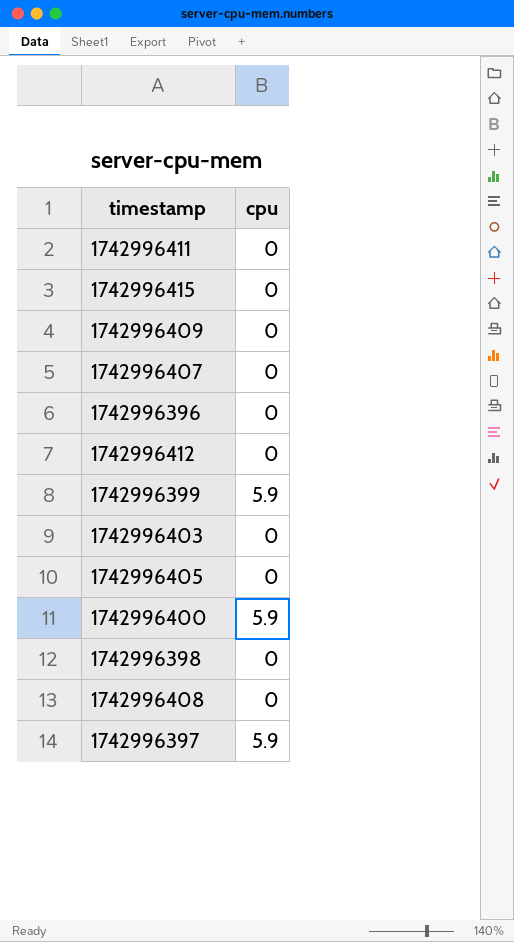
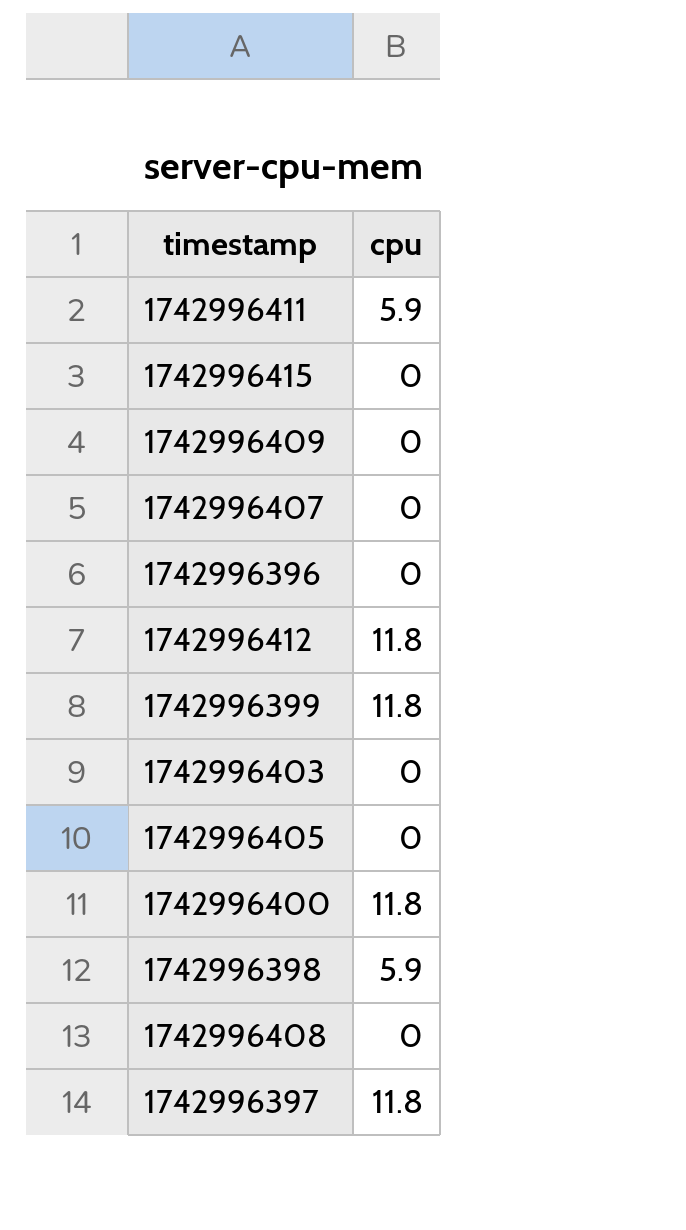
1742996411 | cpu: 0 -> 5.9
1742996412 | cpu: 0 -> 11.8
1742996399 | cpu: 5.9 -> 11.8
1742996400 | cpu: 5.9 -> 11.8
1742996398 | cpu: 0 -> 5.9
1742996397 | cpu: 5.9 -> 11.8

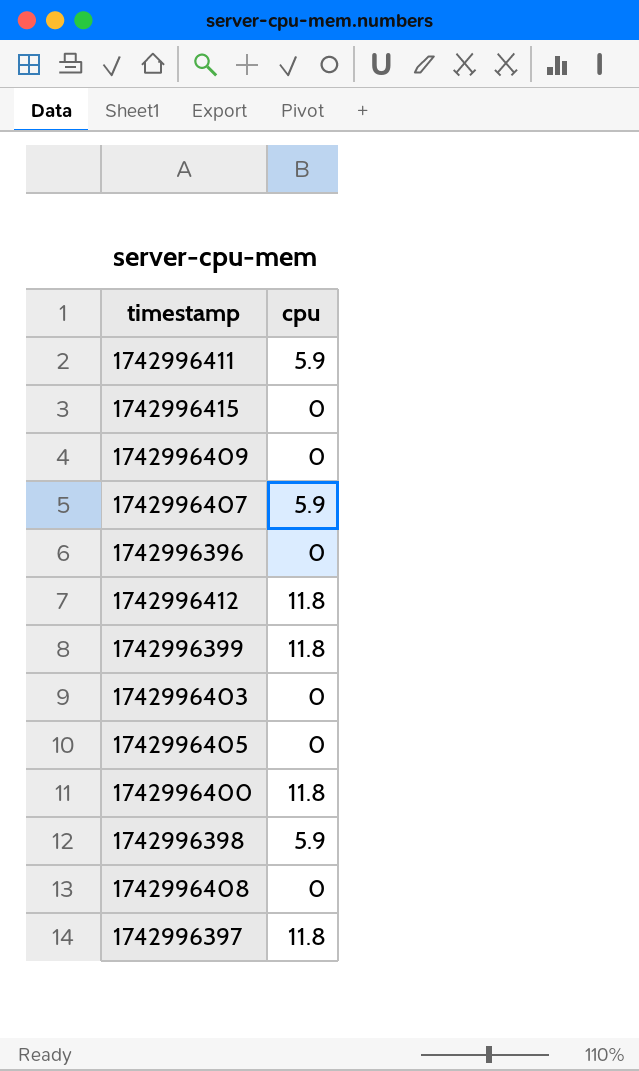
1742996407 | cpu: 0 -> 5.9

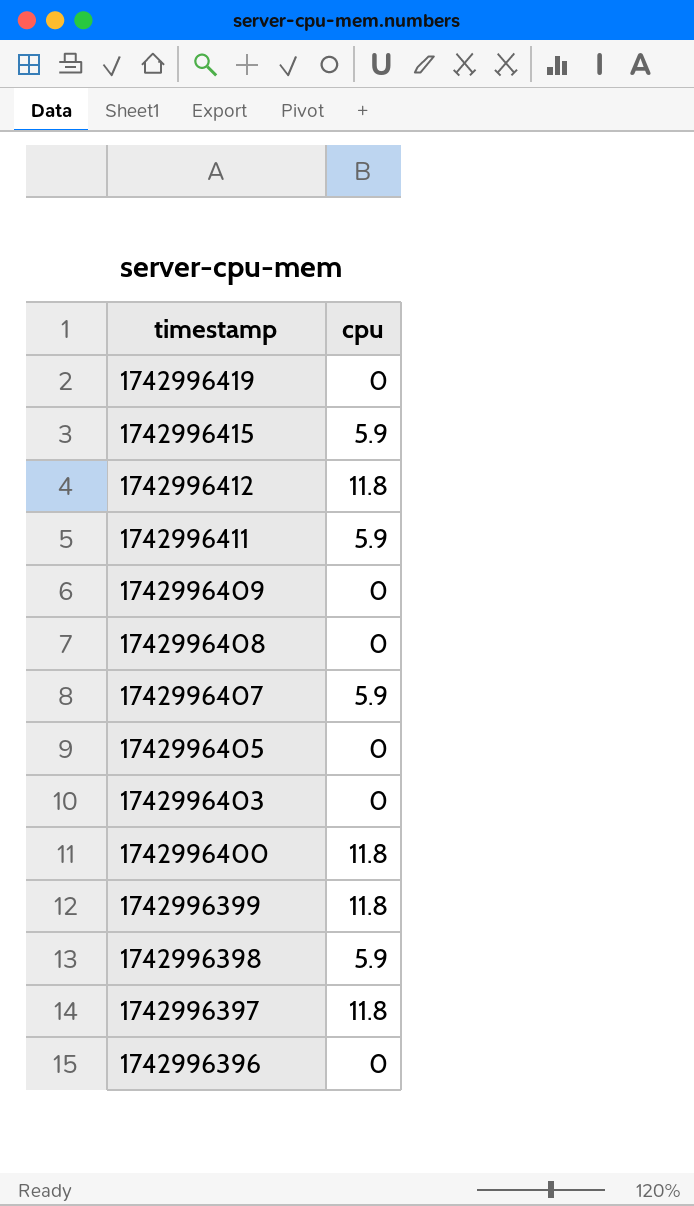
row order: none -> timestamp descending
row 1742996419: none -> 0
1742996415 | cpu: 0 -> 5.9

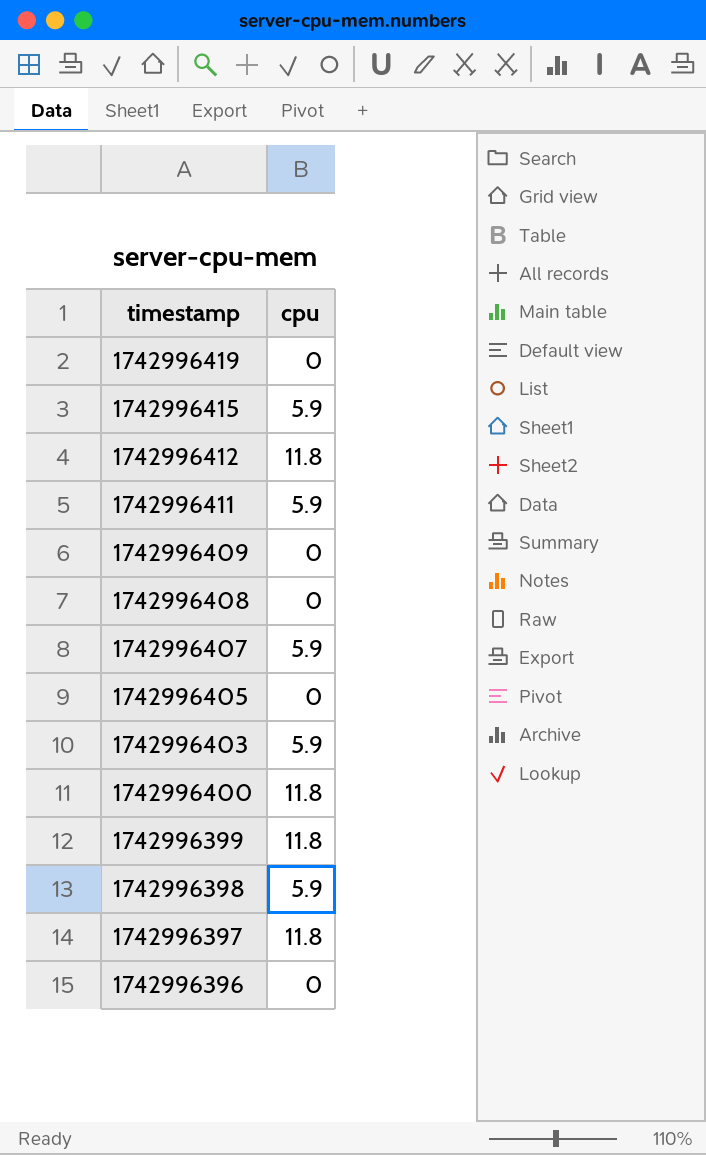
1742996403 | cpu: 0 -> 5.9

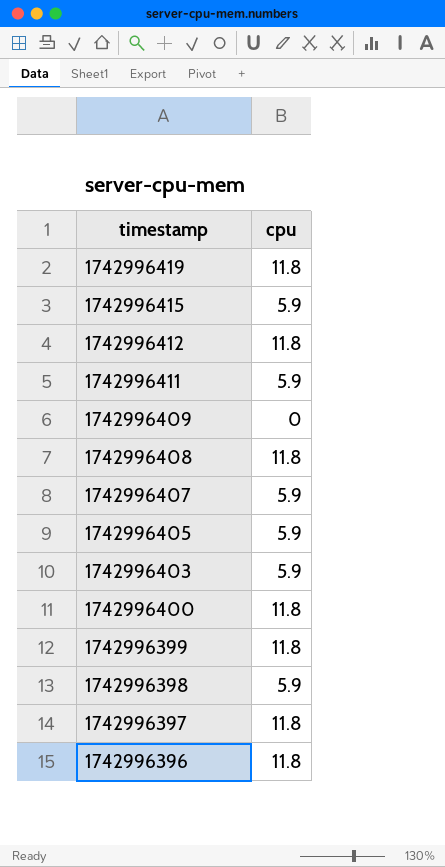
1742996419 | cpu: 0 -> 11.8
1742996408 | cpu: 0 -> 11.8
1742996405 | cpu: 0 -> 5.9
1742996396 | cpu: 0 -> 11.8

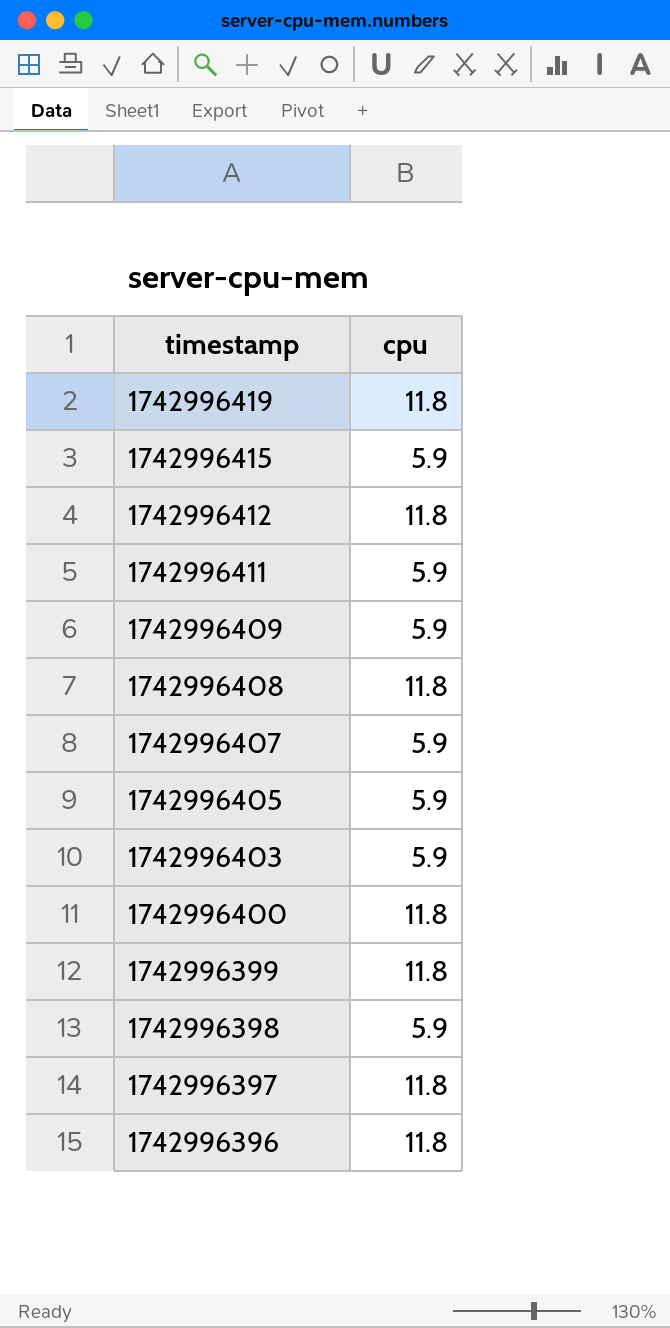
1742996409 | cpu: 0 -> 5.9

